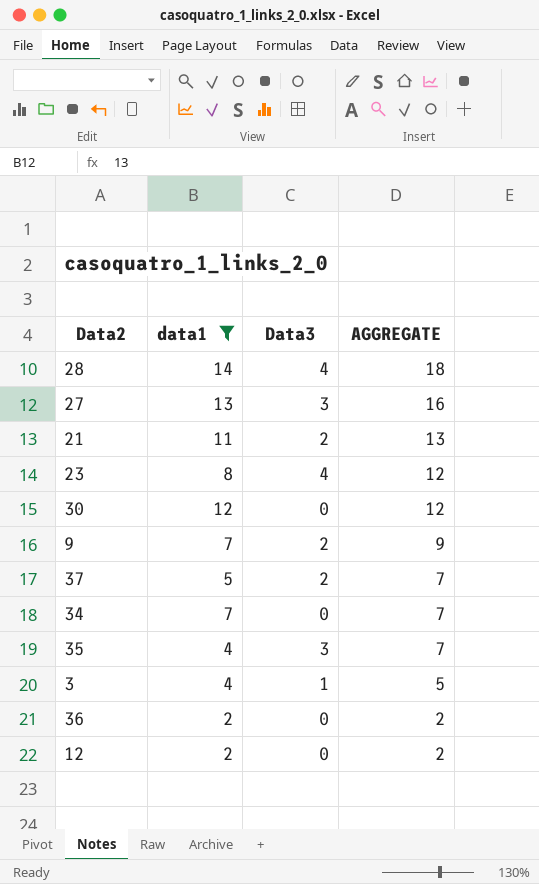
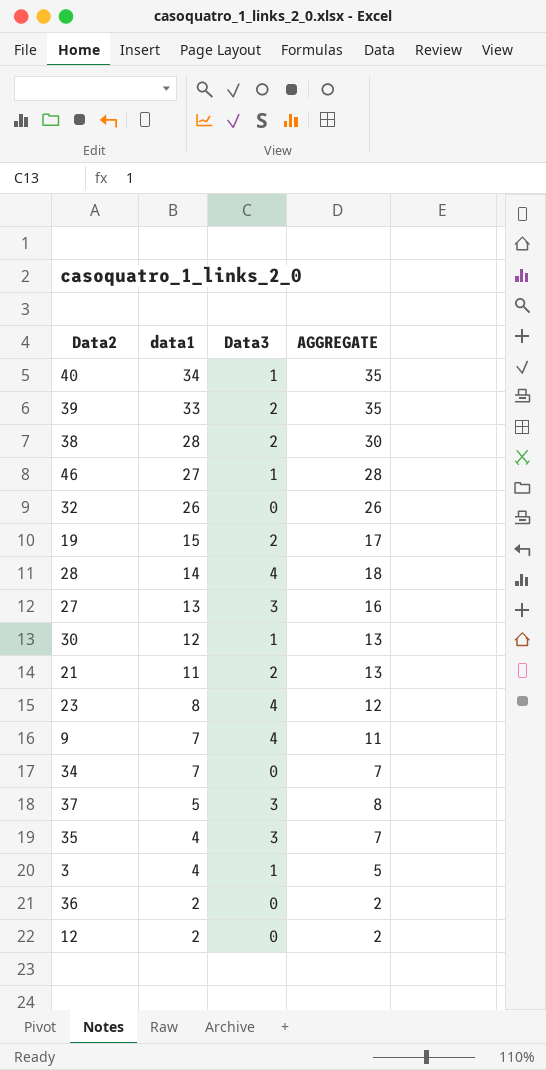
filter: data1 <= 14 -> none
row order: AGGREGATE descending -> data1 descending
30 | Data3: 0 -> 1
30 | AGGREGATE: 12 -> 13
9 | Data3: 2 -> 4
9 | AGGREGATE: 9 -> 11
37 | Data3: 2 -> 3
37 | AGGREGATE: 7 -> 8

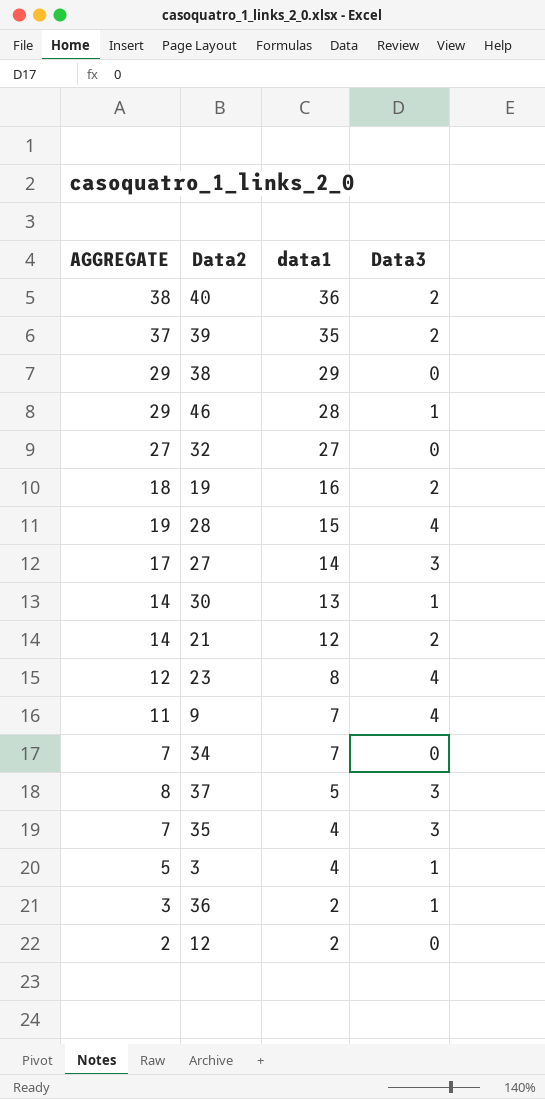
column AGGREGATE | position: 4 -> 1
40 | AGGREGATE: 35 -> 38
40 | data1: 34 -> 36
40 | Data3: 1 -> 2
39 | AGGREGATE: 35 -> 37
39 | data1: 33 -> 35
38 | AGGREGATE: 30 -> 29
38 | data1: 28 -> 29
38 | Data3: 2 -> 0
46 | AGGREGATE: 28 -> 29
46 | data1: 27 -> 28
32 | AGGREGATE: 26 -> 27
32 | data1: 26 -> 27
19 | AGGREGATE: 17 -> 18
19 | data1: 15 -> 16
28 | AGGREGATE: 18 -> 19
28 | data1: 14 -> 15
27 | AGGREGATE: 16 -> 17
27 | data1: 13 -> 14
30 | AGGREGATE: 13 -> 14
30 | data1: 12 -> 13
21 | AGGREGATE: 13 -> 14
21 | data1: 11 -> 12
36 | AGGREGATE: 2 -> 3
36 | Data3: 0 -> 1

